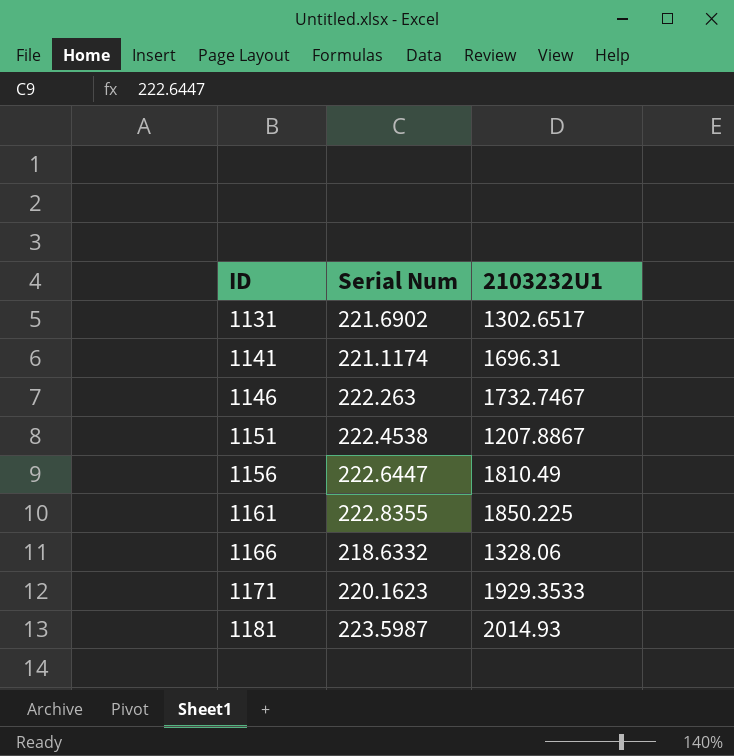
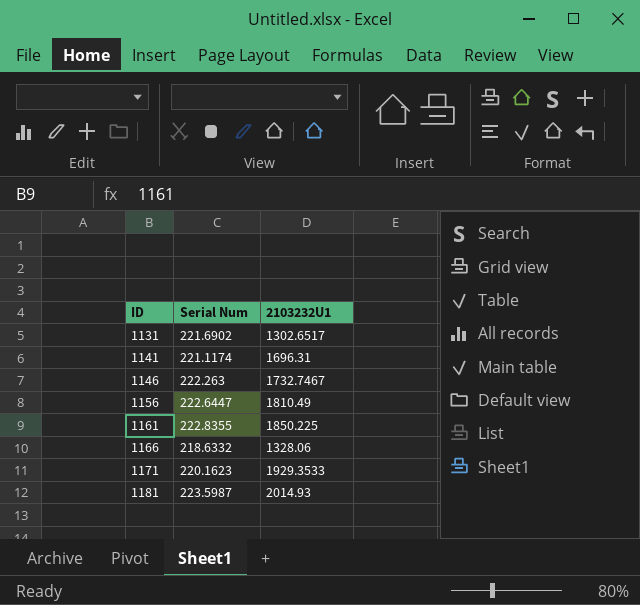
row 1151: 222.4538 | 1207.8867 -> none

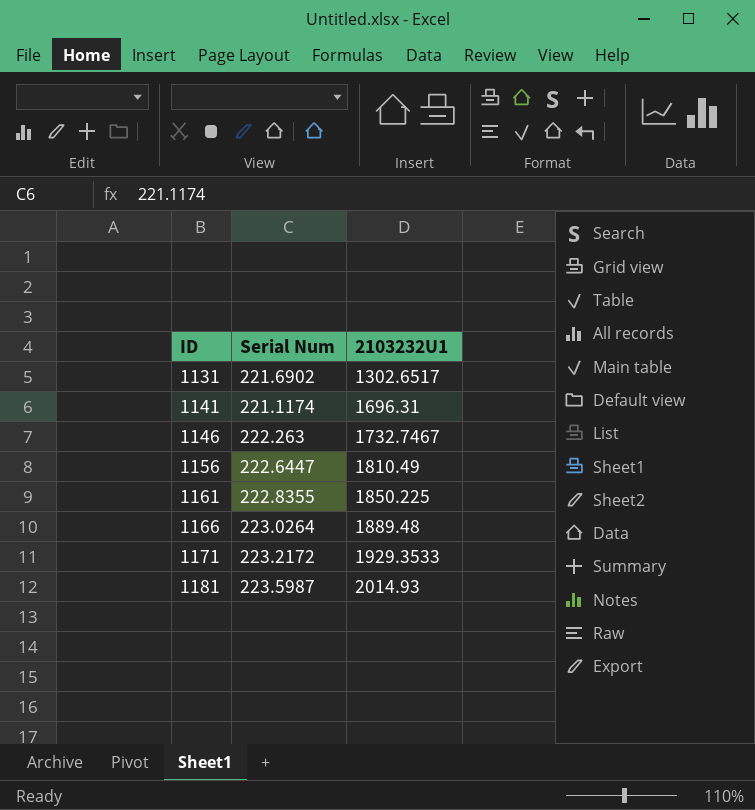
1166 | Serial Num: 218.6332 -> 223.0264
1166 | 2103232U1: 1328.06 -> 1889.48
1171 | Serial Num: 220.1623 -> 223.2172

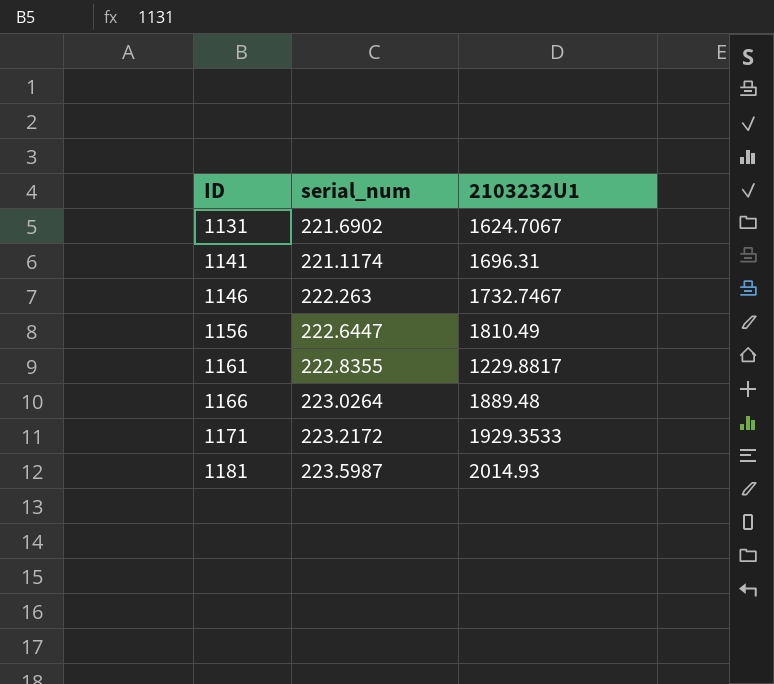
column name: Serial Num -> serial_num
1131 | 2103232U1: 1302.6517 -> 1624.7067
1161 | 2103232U1: 1850.225 -> 1229.8817

